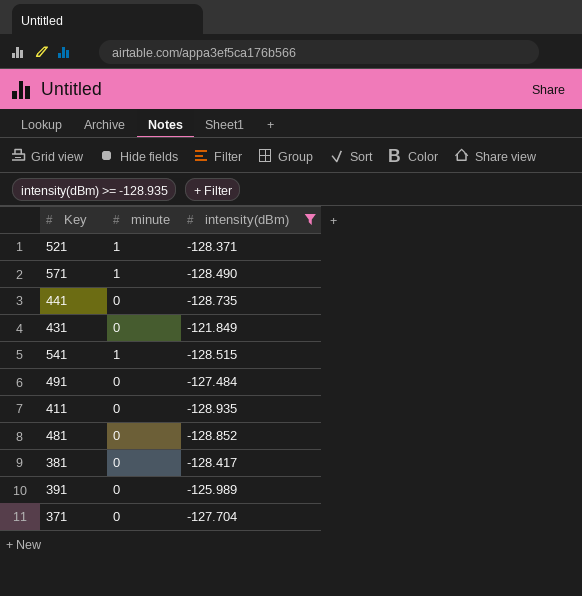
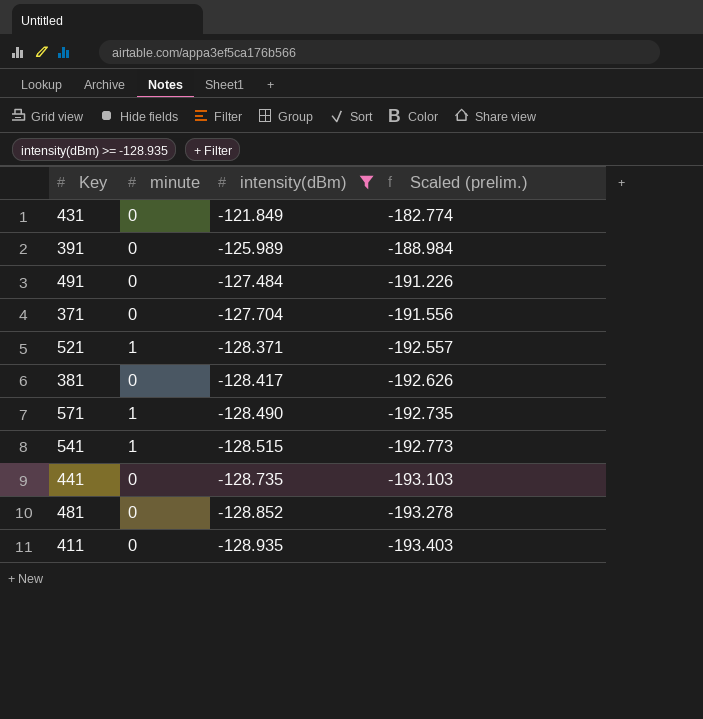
row order: none -> intensity(dBm) descending
column Scaled (prelim.) | formula: none -> [intensity(dBm)] * 1.5

